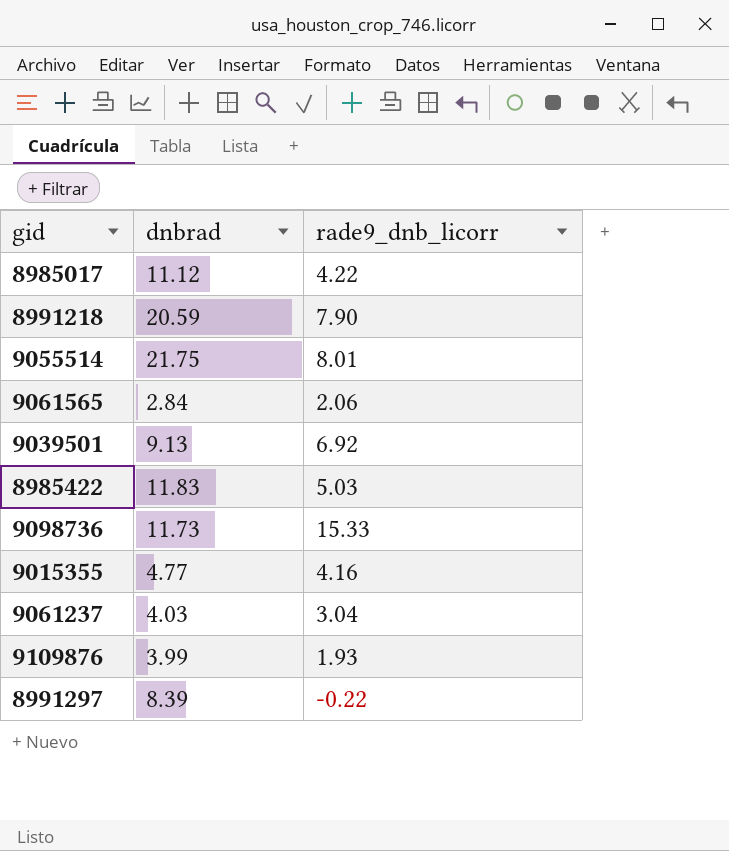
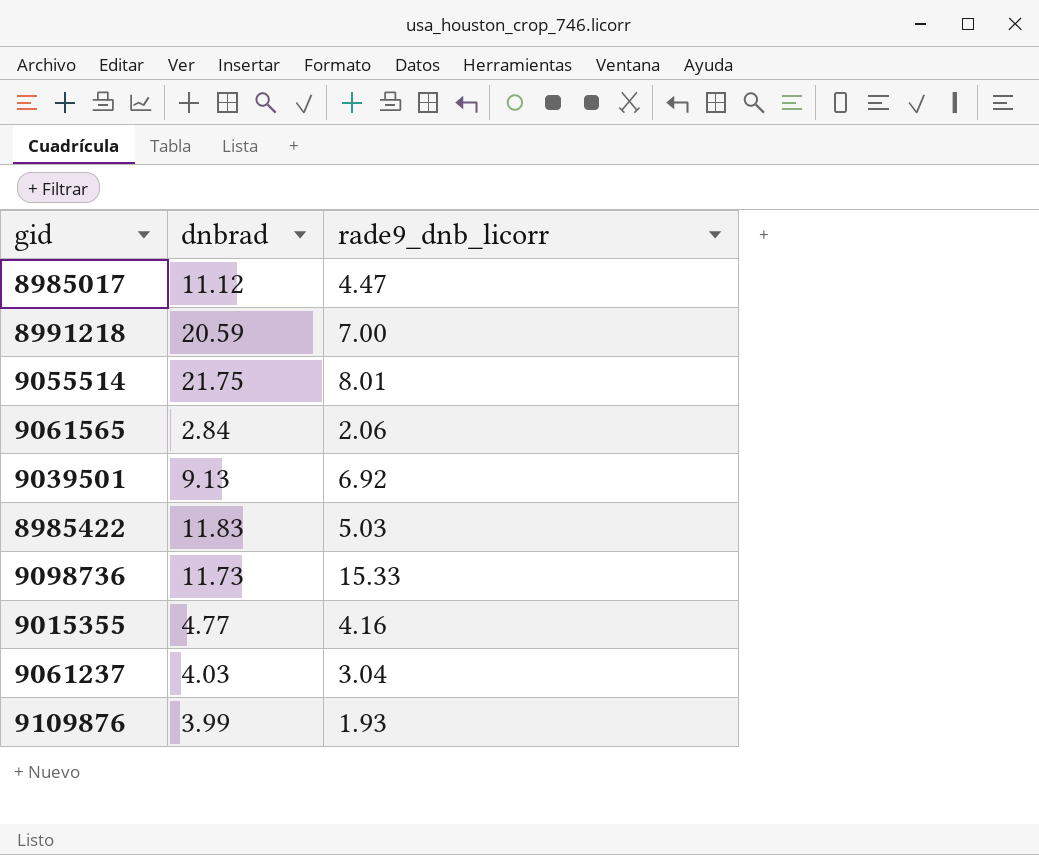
row 8991297: 8.39 | -0.22 -> none
8985017 | rade9_dnb_licorr: 4.22 -> 4.47
8991218 | rade9_dnb_licorr: 7.90 -> 7.00

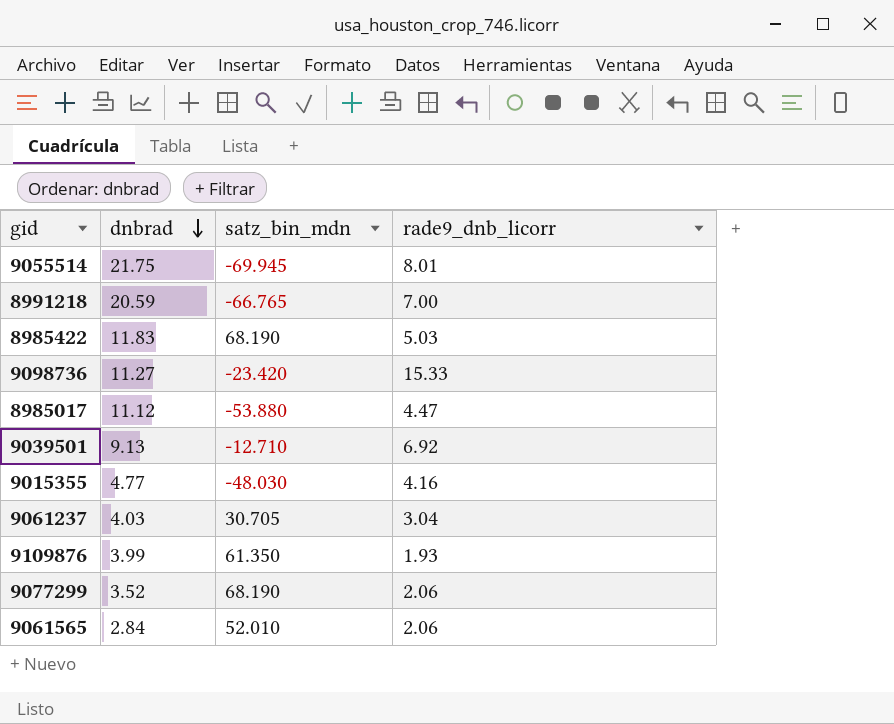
row order: none -> dnbrad descending
column satz_bin_mdn | position: none -> 3
9098736 | dnbrad: 11.73 -> 11.27
row 9077299: none -> 3.52 | 68.190 | 2.06

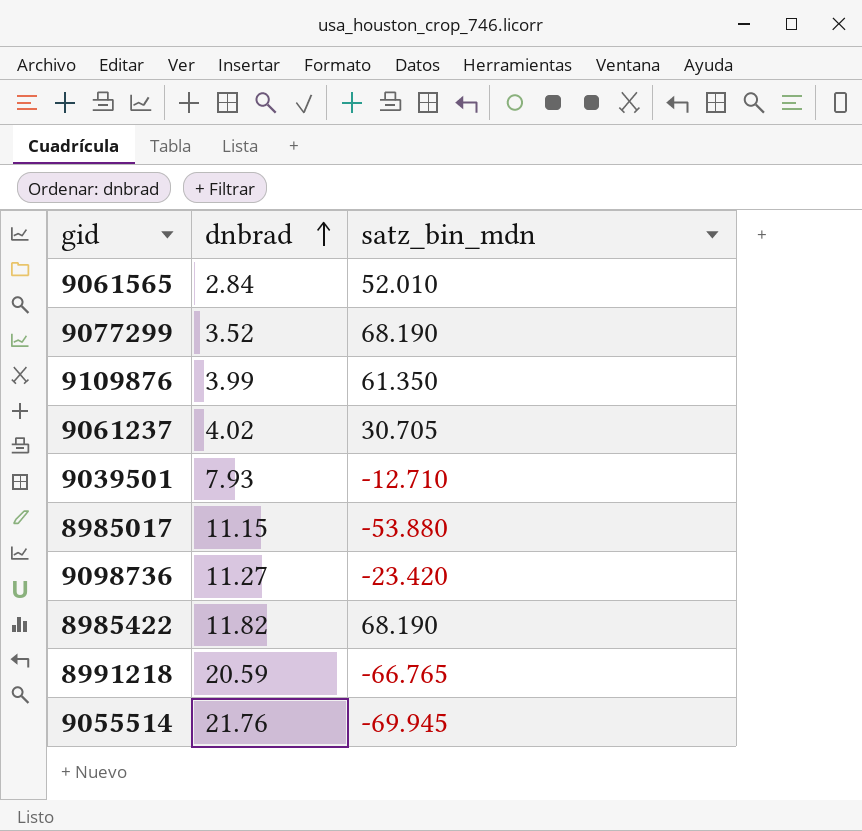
row order: dnbrad descending -> dnbrad ascending
column rade9_dnb_licorr | position: 4 -> none
row 9015355: 4.77 | -48.030 | 4.16 -> none
9061237 | dnbrad: 4.03 -> 4.02
9039501 | dnbrad: 9.13 -> 7.93
8985017 | dnbrad: 11.12 -> 11.15
8985422 | dnbrad: 11.83 -> 11.82
9055514 | dnbrad: 21.75 -> 21.76

